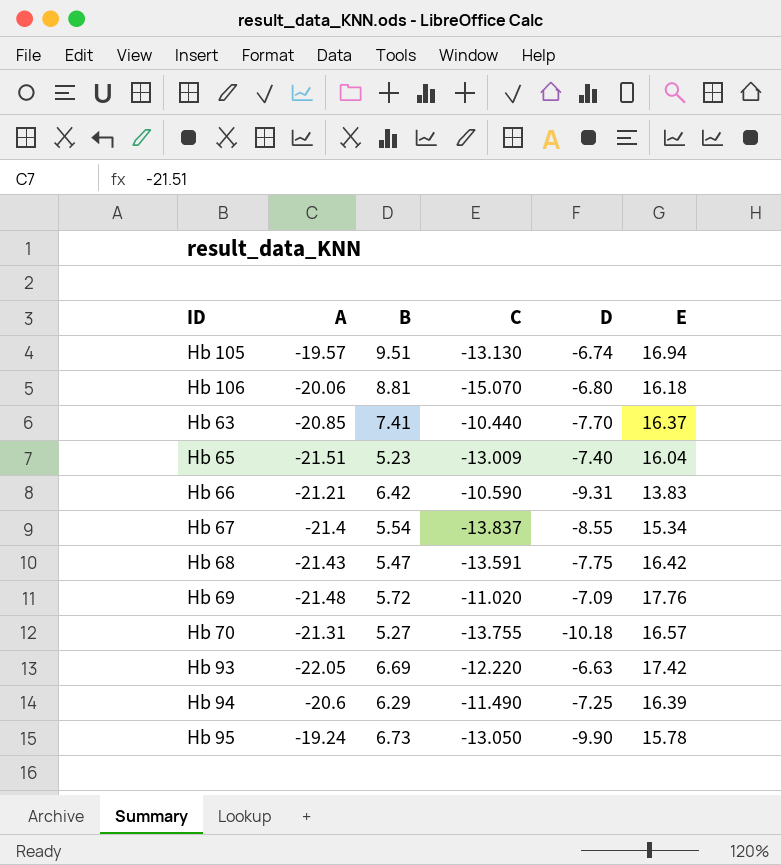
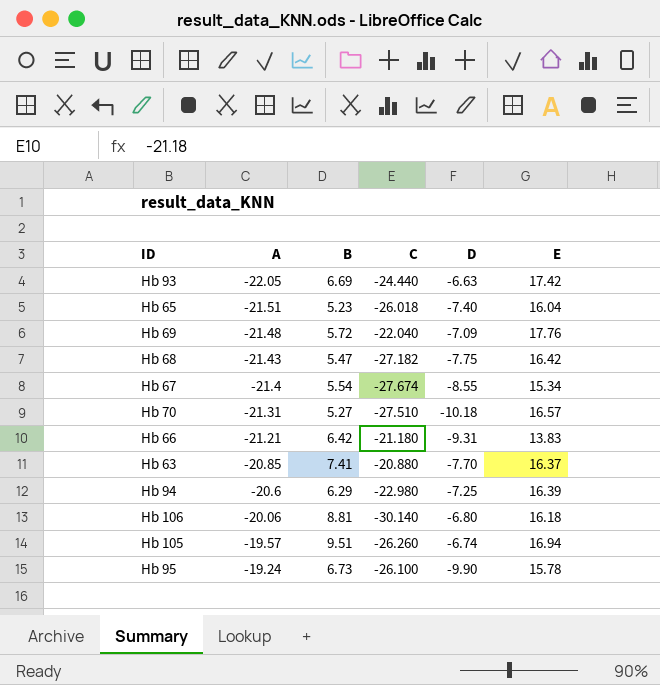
row order: none -> A ascending
Hb 93 | C: -12.220 -> -24.440
Hb 65 | C: -13.009 -> -26.018
Hb 69 | C: -11.020 -> -22.040
Hb 68 | C: -13.591 -> -27.182
Hb 67 | C: -13.837 -> -27.674
Hb 70 | C: -13.755 -> -27.510
Hb 66 | C: -10.590 -> -21.180
Hb 63 | C: -10.440 -> -20.880
Hb 94 | C: -11.490 -> -22.980
Hb 106 | C: -15.070 -> -30.140
Hb 105 | C: -13.130 -> -26.260
Hb 95 | C: -13.050 -> -26.100

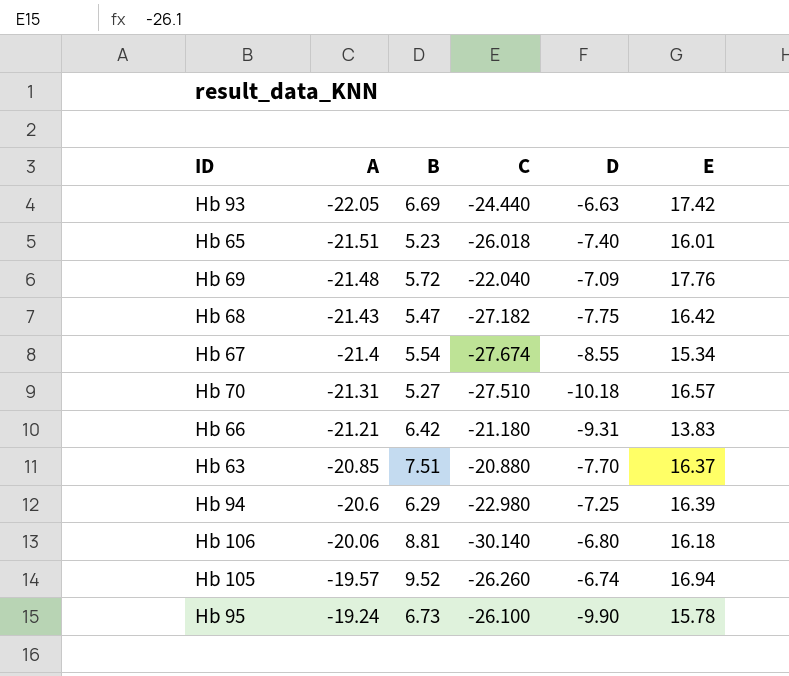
Hb 65 | E: 16.04 -> 16.01
Hb 63 | B: 7.41 -> 7.51
Hb 105 | B: 9.51 -> 9.52

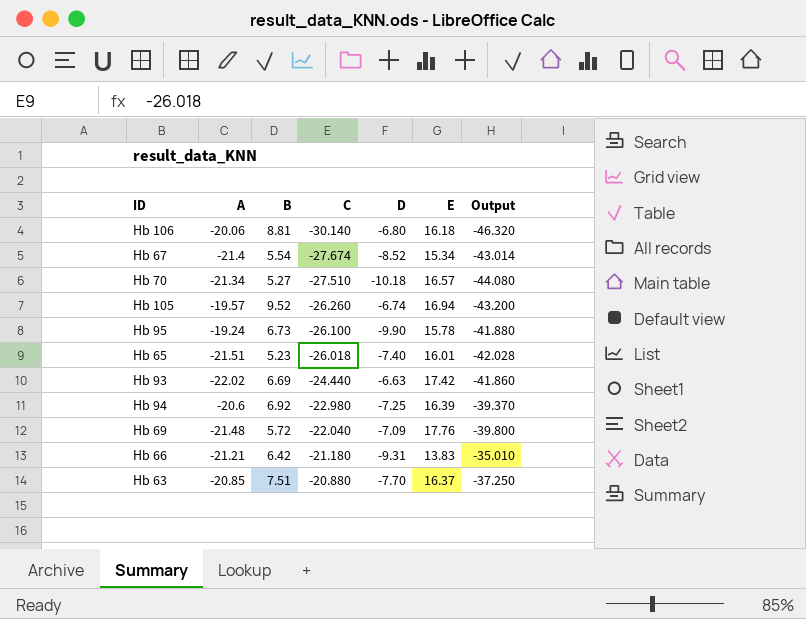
row order: A ascending -> C ascending
column Output | formula: none -> [C] - [E]
row Hb 68: -21.43 | 5.47 | -27.182 | -7.75 | 16.42 -> none
Hb 67 | D: -8.55 -> -8.52
Hb 70 | A: -21.31 -> -21.34
Hb 93 | A: -22.05 -> -22.02
Hb 94 | B: 6.29 -> 6.92

